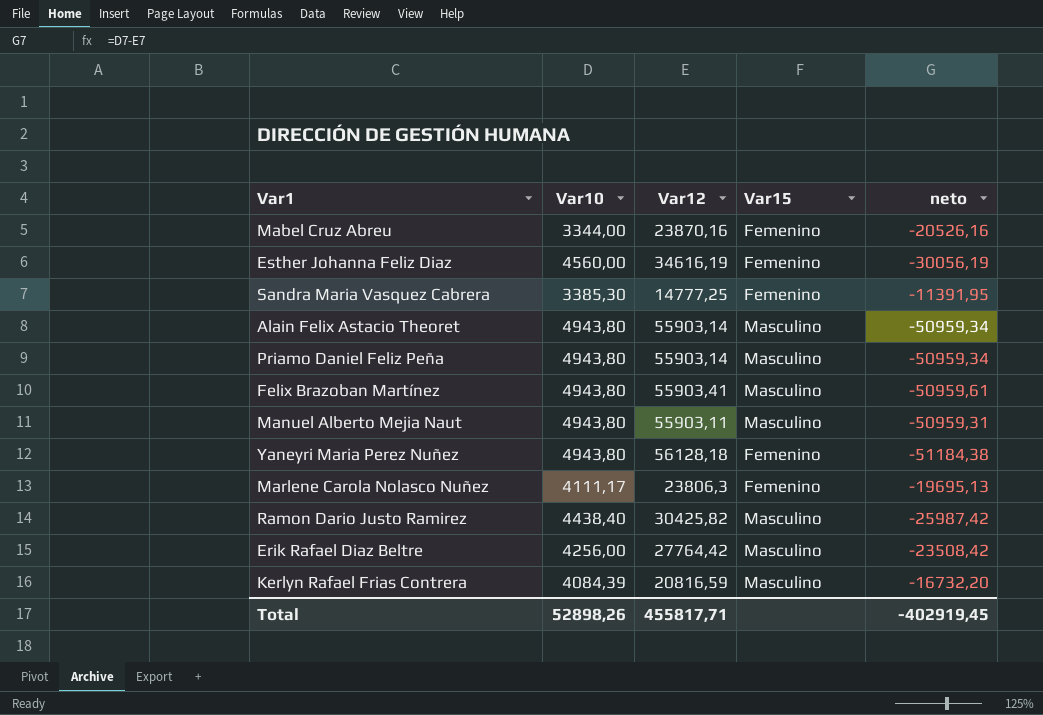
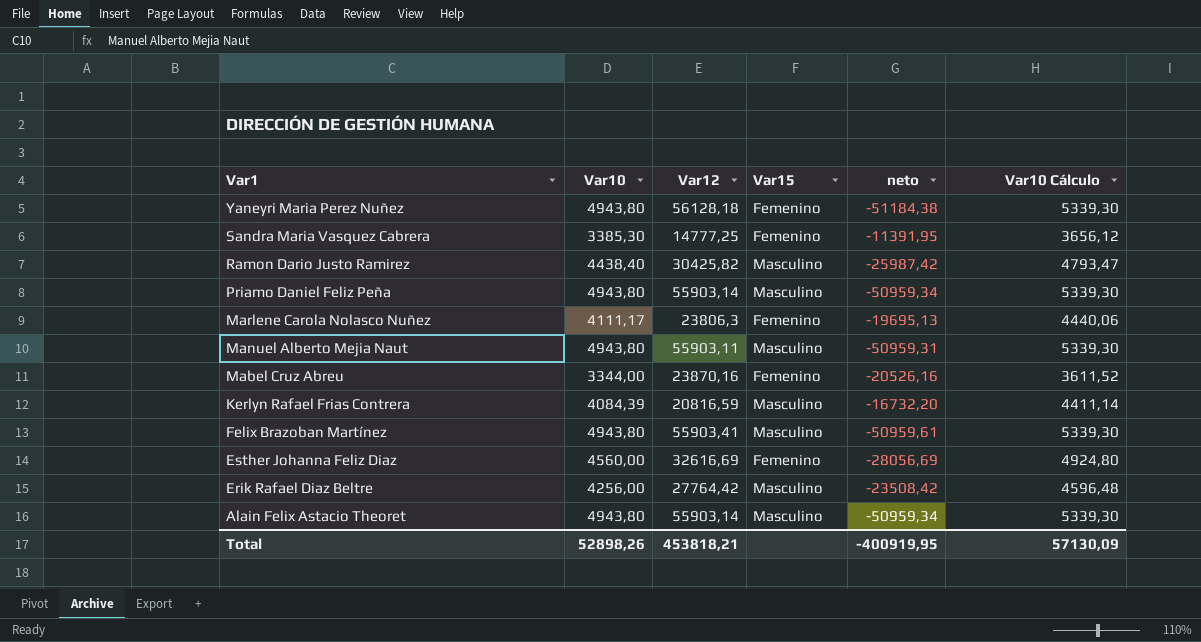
row order: none -> Var1 descending
column Var10 Cálculo | formula: none -> [Var10] * 1,08
Esther Johanna Feliz Diaz | Var12: 34616,19 -> 32616,69
Esther Johanna Feliz Diaz | neto: -30056,19 -> -28056,69
Total | Var12: 455817,71 -> 453818,21
Total | neto: -402919,45 -> -400919,95

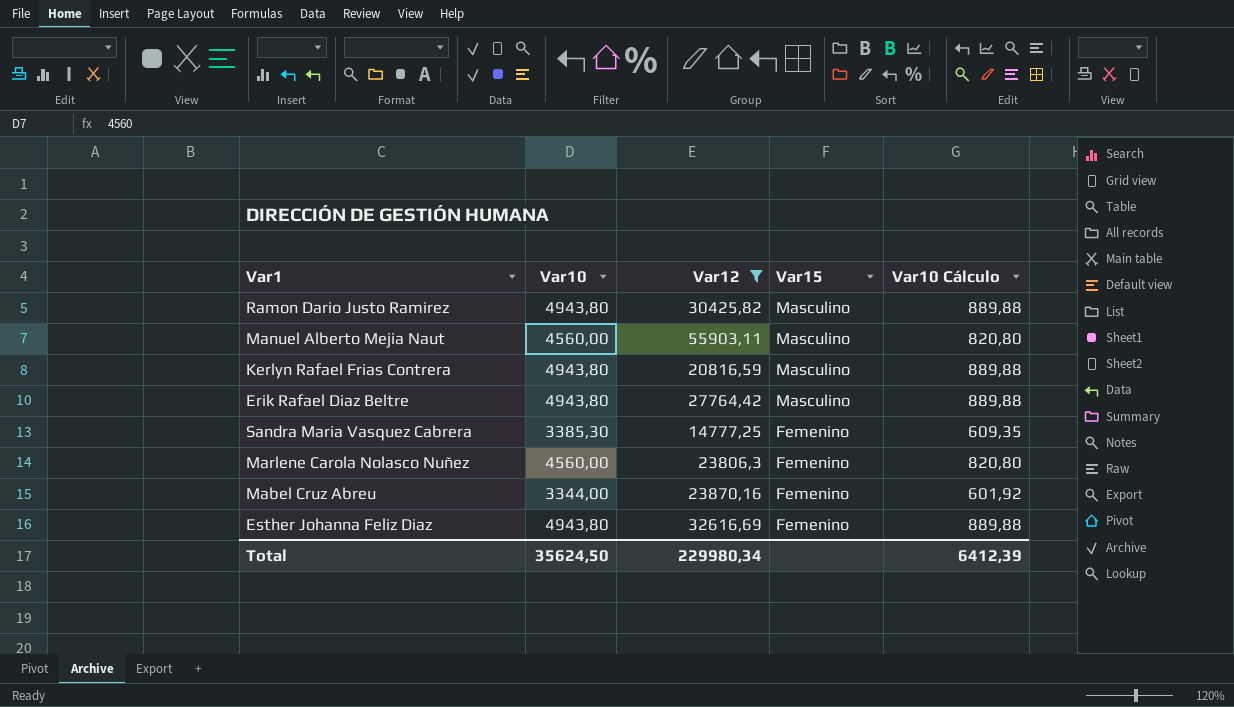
filter: none -> Var12 <= 55903,11
row order: Var1 descending -> Var15 descending
column neto | formula: [Var10] - [Var12] -> none
column Var10 Cálculo | formula: [Var10] * 1,08 -> [Var10] * 0,18
Ramon Dario Justo Ramirez | Var10: 4438,40 -> 4943,80
Manuel Alberto Mejia Naut | Var10: 4943,80 -> 4560,00
Kerlyn Rafael Frias Contrera | Var10: 4084,39 -> 4943,80
Erik Rafael Diaz Beltre | Var10: 4256,00 -> 4943,80
Marlene Carola Nolasco Nuñez | Var10: 4111,17 -> 4560,00
Esther Johanna Feliz Diaz | Var10: 4560,00 -> 4943,80
Total | Var10: 52898,26 -> 35624,50
Total | Var12: 453818,21 -> 229980,34
Total | Var10 Cálculo: 57130,09 -> 6412,39

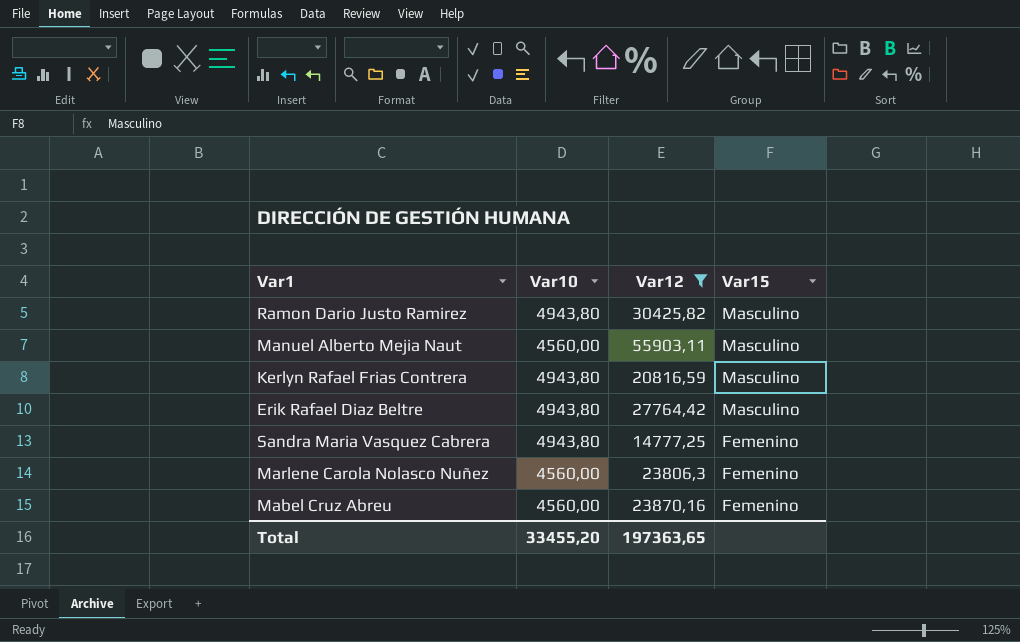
column Var10 Cálculo | formula: [Var10] * 0,18 -> none
row Esther Johanna Feliz Diaz: 4943,80 | 32616,69 | Femenino | 889,88 -> none
Sandra Maria Vasquez Cabrera | Var10: 3385,30 -> 4943,80
Mabel Cruz Abreu | Var10: 3344,00 -> 4560,00
Total | Var10: 35624,50 -> 33455,20
Total | Var12: 229980,34 -> 197363,65

